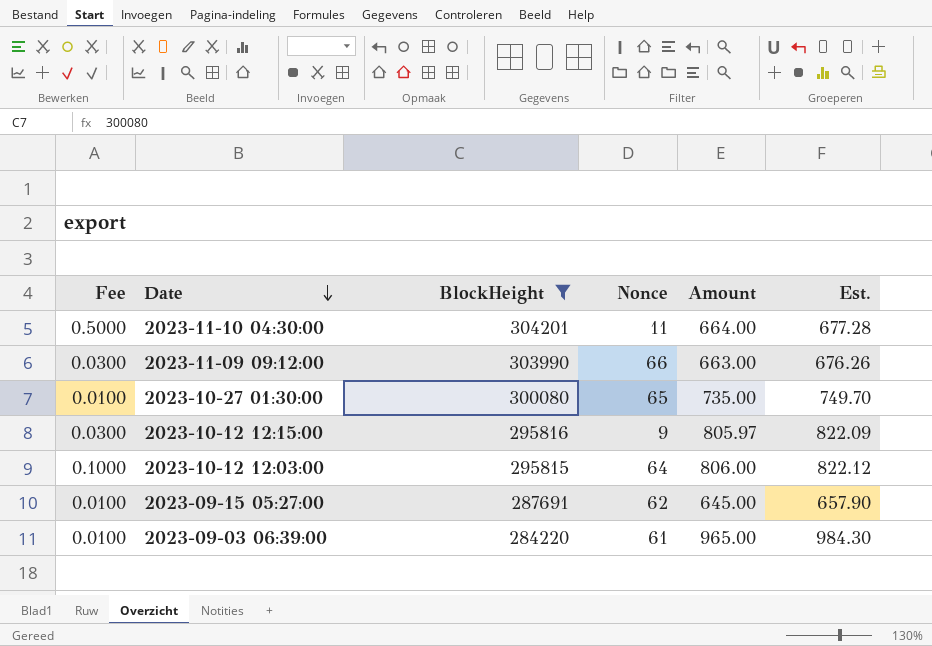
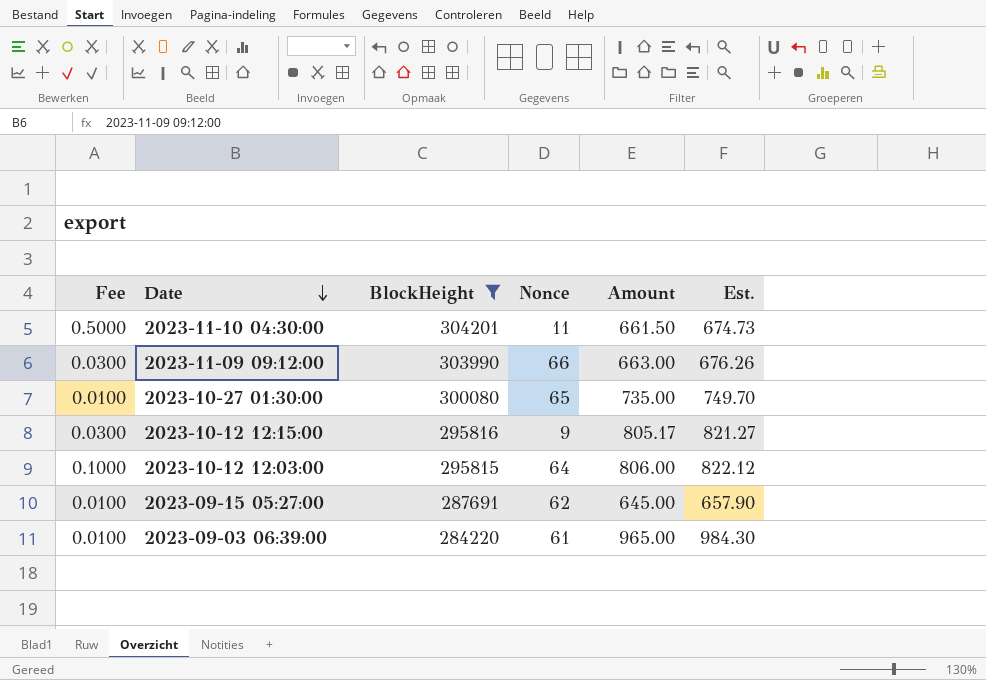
2023-11-10 04:30:00 | Amount: 664.00 -> 661.50
2023-11-10 04:30:00 | Est.: 677.28 -> 674.73
2023-10-12 12:15:00 | Amount: 805.97 -> 805.17
2023-10-12 12:15:00 | Est.: 822.09 -> 821.27

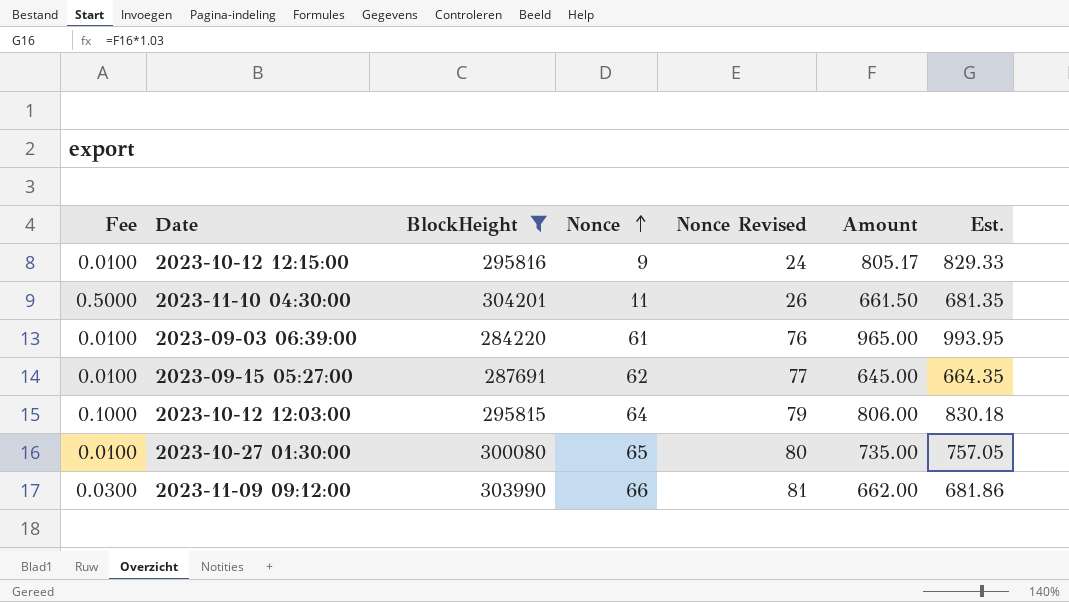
row order: Date descending -> Nonce ascending
column Nonce Revised | formula: none -> [Nonce] + 15
column Est. | formula: [Amount] * 1.02 -> [Amount] * 1.03
2023-10-12 12:15:00 | Fee: 0.0300 -> 0.0100
2023-11-09 09:12:00 | Amount: 663.00 -> 662.00

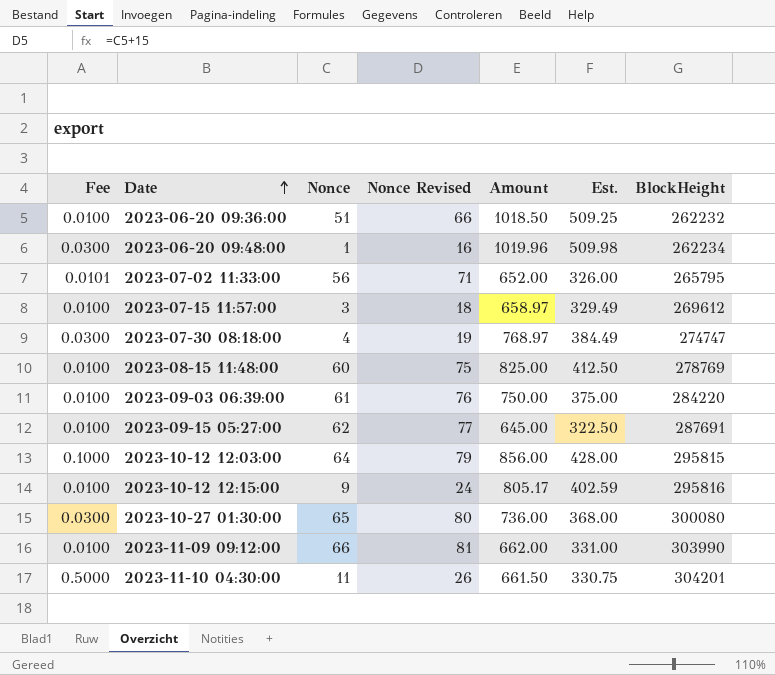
filter: BlockHeight >= 284220 -> none
row order: Nonce ascending -> Date ascending
column Est. | formula: [Amount] * 1.03 -> [Amount] * 0.5
column BlockHeight | position: 3 -> 7
2023-09-03 06:39:00 | Amount: 965.00 -> 750.00
2023-10-12 12:03:00 | Amount: 806.00 -> 856.00
2023-10-27 01:30:00 | Fee: 0.0100 -> 0.0300
2023-10-27 01:30:00 | Amount: 735.00 -> 736.00
2023-11-09 09:12:00 | Fee: 0.0300 -> 0.0100

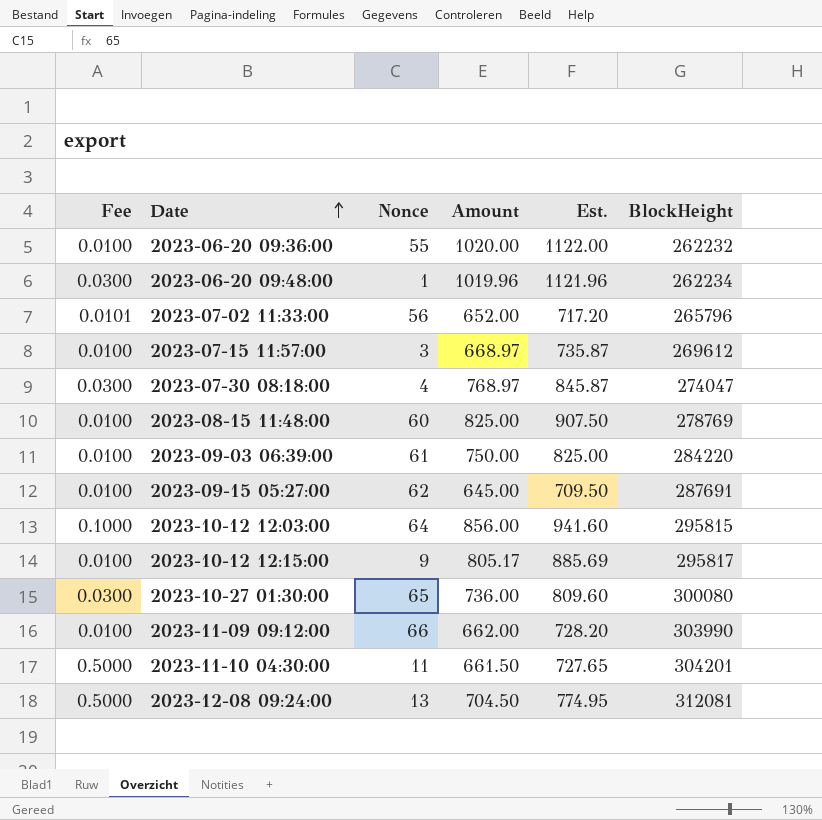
column Nonce Revised | formula: [Nonce] + 15 -> none
column Est. | formula: [Amount] * 0.5 -> [Amount] * 1.1
2023-06-20 09:36:00 | Nonce: 51 -> 55
2023-06-20 09:36:00 | Amount: 1018.50 -> 1020.00
2023-07-02 11:33:00 | BlockHeight: 265795 -> 265796
2023-07-15 11:57:00 | Amount: 658.97 -> 668.97
2023-07-30 08:18:00 | BlockHeight: 274747 -> 274047
2023-10-12 12:15:00 | BlockHeight: 295816 -> 295817
row 2023-12-08 09:24:00: none -> 0.5000 | 13 | 704.50 | 774.95 | 312081

